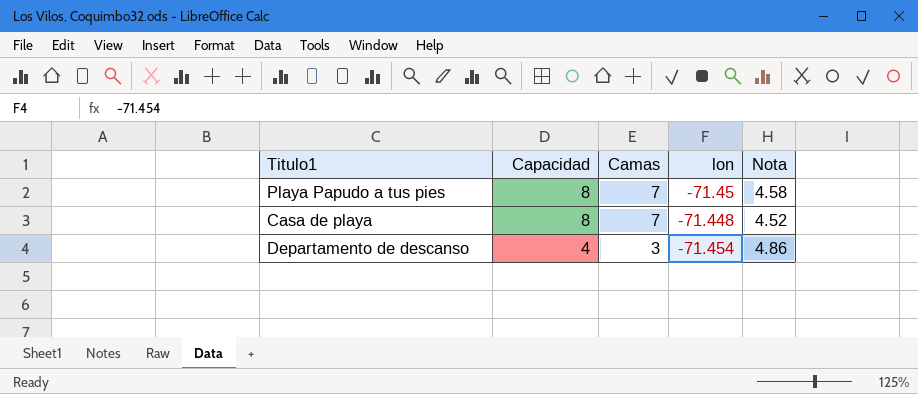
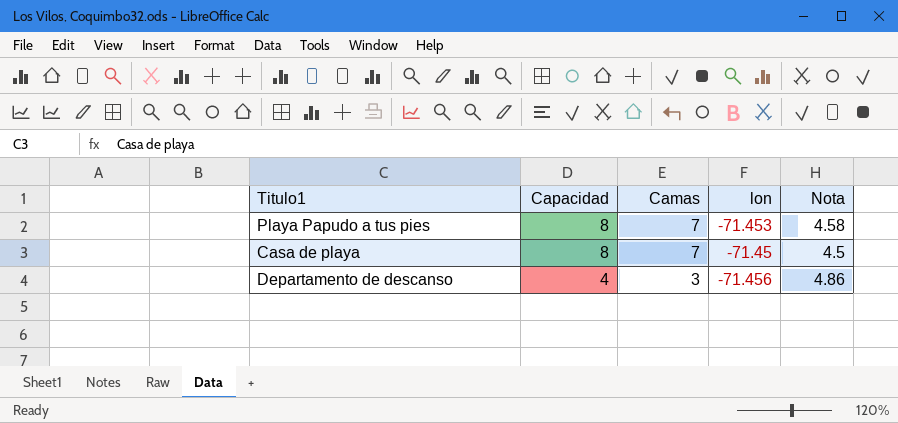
Playa Papudo a tus pies | lon: -71.45 -> -71.453
Casa de playa | lon: -71.448 -> -71.45
Casa de playa | Nota: 4.52 -> 4.5
Departamento de descanso | lon: -71.454 -> -71.456

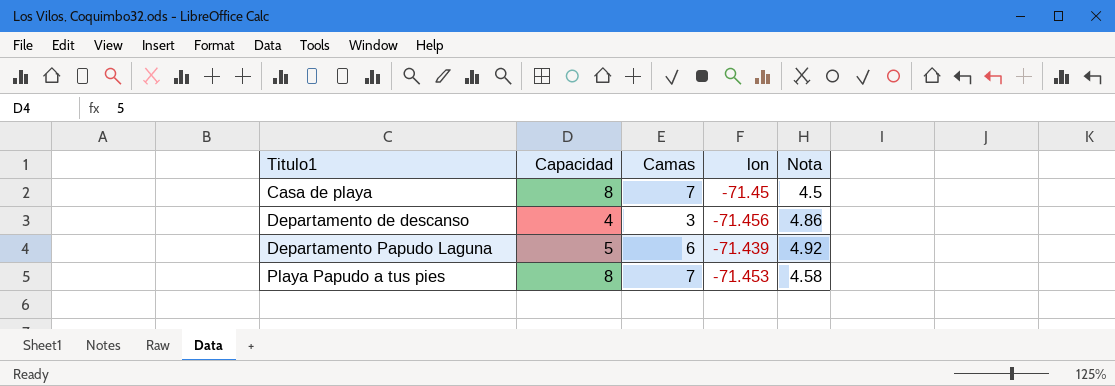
row order: Capacidad descending -> Titulo1 ascending
row Departamento Papudo Laguna: none -> 5 | 6 | -71.439 | 4.92

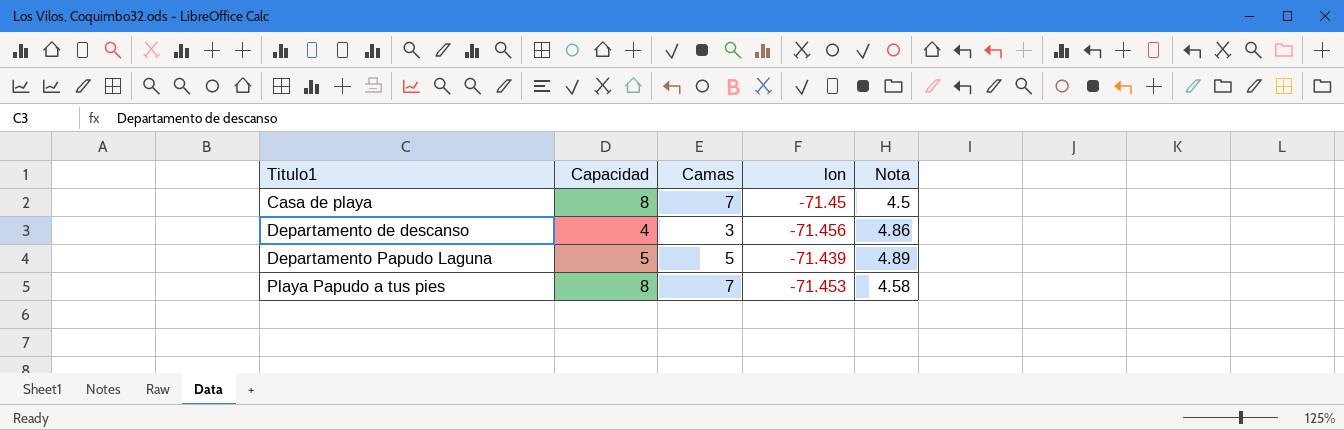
Departamento Papudo Laguna | Camas: 6 -> 5
Departamento Papudo Laguna | Nota: 4.92 -> 4.89

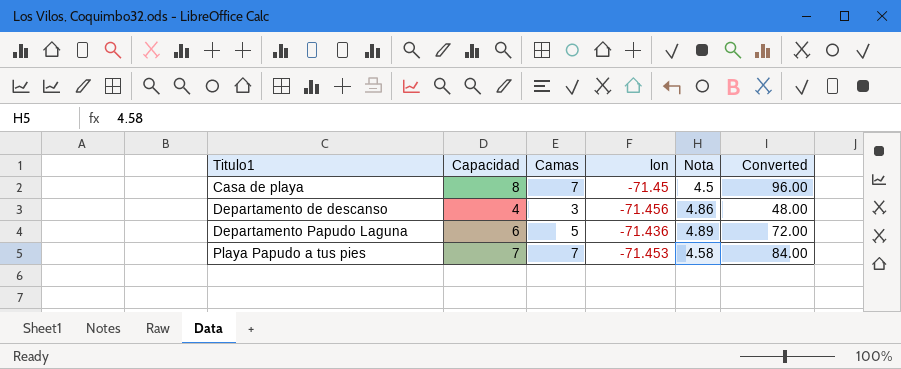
column Converted | formula: none -> [Capacidad] * 12
Departamento Papudo Laguna | Capacidad: 5 -> 6
Departamento Papudo Laguna | lon: -71.439 -> -71.436
Playa Papudo a tus pies | Capacidad: 8 -> 7

